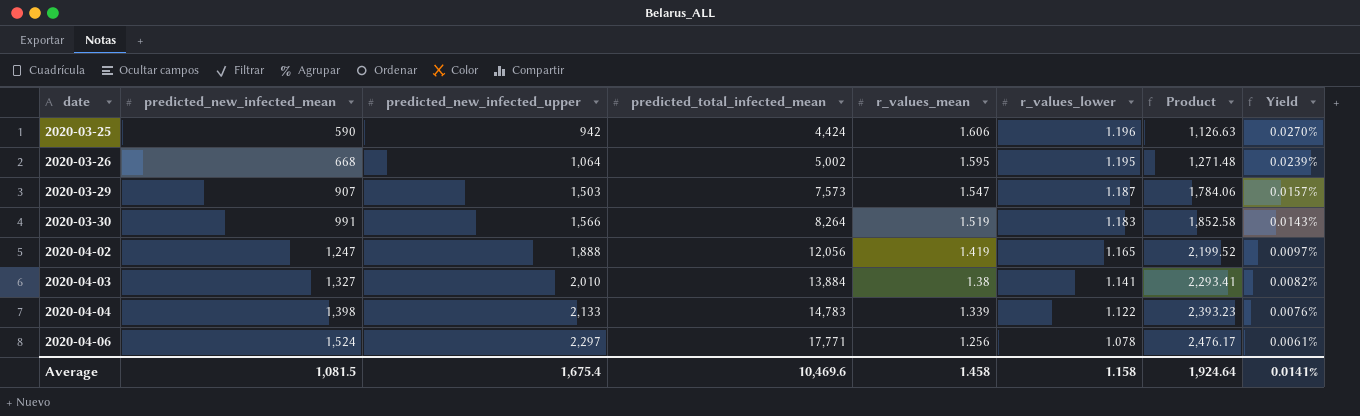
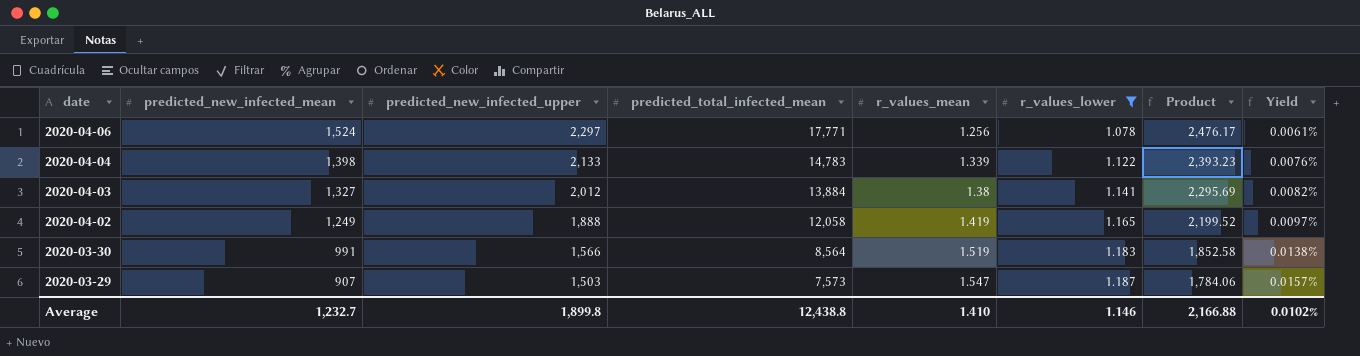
filter: none -> r_values_lower <= 1.187
row order: date ascending -> date descending
2020-04-03 | predicted_new_infected_upper: 2,010 -> 2,012
2020-04-03 | Product: 2,293.41 -> 2,295.69
2020-04-02 | predicted_new_infected_mean: 1,247 -> 1,249
2020-04-02 | predicted_total_infected_mean: 12,056 -> 12,058
2020-03-30 | predicted_total_infected_mean: 8,264 -> 8,564
2020-03-30 | Yield: 0.0143% -> 0.0138%
Average | predicted_new_infected_mean: 1,081.5 -> 1,232.7
Average | predicted_new_infected_upper: 1,675.4 -> 1,899.8
Average | predicted_total_infected_mean: 10,469.6 -> 12,438.8
Average | r_values_mean: 1.458 -> 1.410
Average | r_values_lower: 1.158 -> 1.146
Average | Product: 1,924.64 -> 2,166.88
Average | Yield: 0.0141% -> 0.0102%

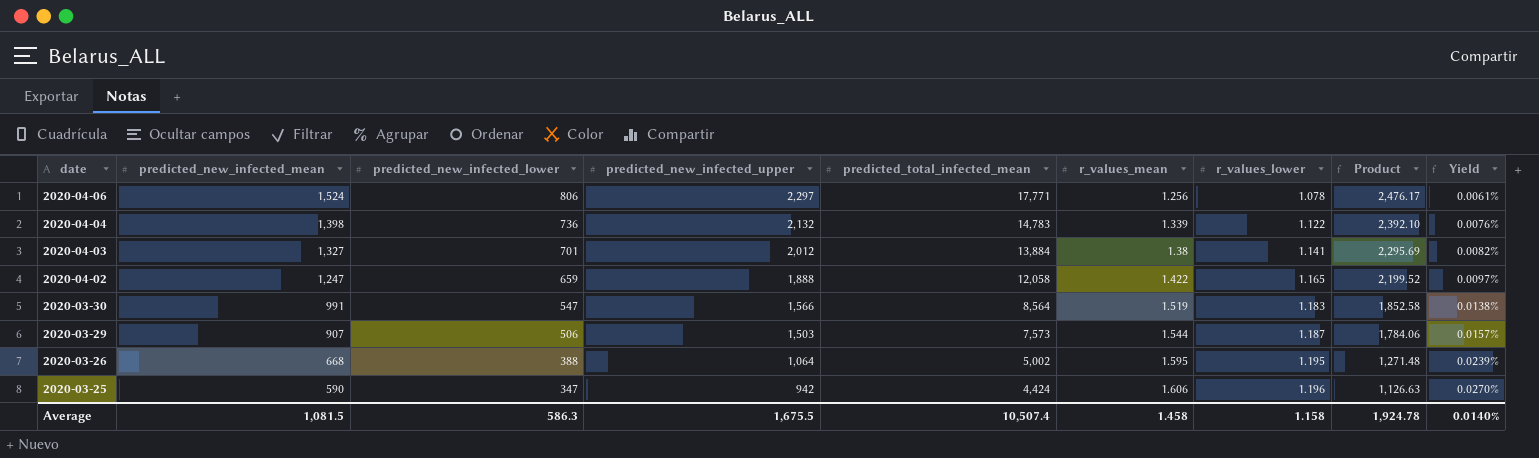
filter: r_values_lower <= 1.187 -> none
column predicted_new_infected_lower | position: none -> 3
2020-04-04 | predicted_new_infected_upper: 2,133 -> 2,132
2020-04-04 | Product: 2,393.23 -> 2,392.10
2020-04-02 | predicted_new_infected_mean: 1,249 -> 1,247
2020-04-02 | r_values_mean: 1.419 -> 1.422
2020-03-29 | r_values_mean: 1.547 -> 1.544
Average | predicted_new_infected_mean: 1,232.7 -> 1,081.5
Average | predicted_new_infected_upper: 1,899.8 -> 1,675.5
Average | predicted_total_infected_mean: 12,438.8 -> 10,507.4
Average | r_values_mean: 1.410 -> 1.458
Average | r_values_lower: 1.146 -> 1.158
Average | Product: 2,166.88 -> 1,924.78
Average | Yield: 0.0102% -> 0.0140%

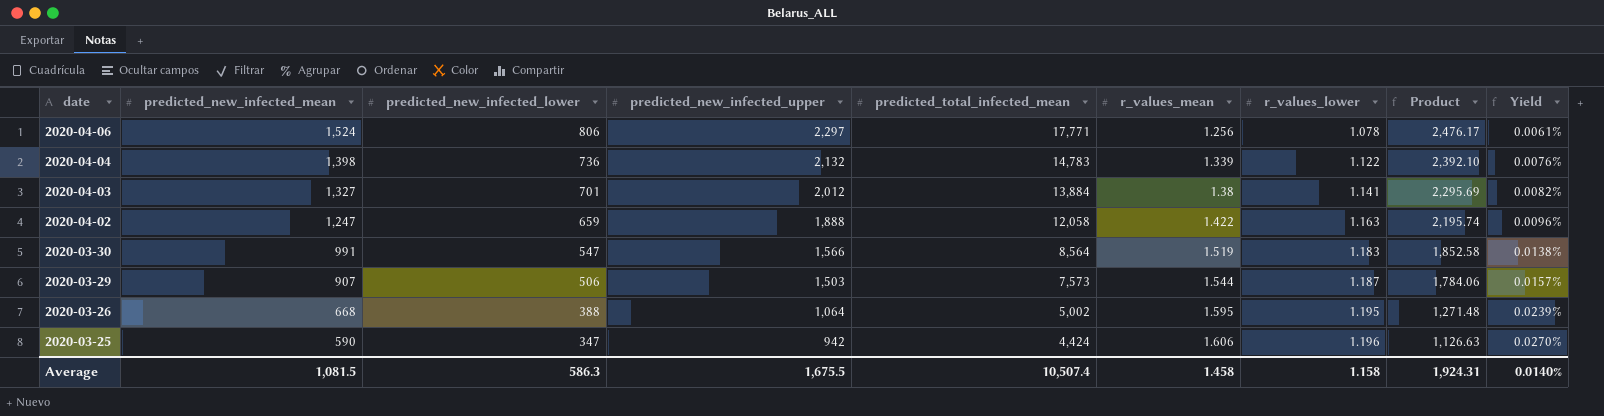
2020-04-02 | r_values_lower: 1.165 -> 1.163
2020-04-02 | Product: 2,199.52 -> 2,195.74
2020-04-02 | Yield: 0.0097% -> 0.0096%
Average | Product: 1,924.78 -> 1,924.31

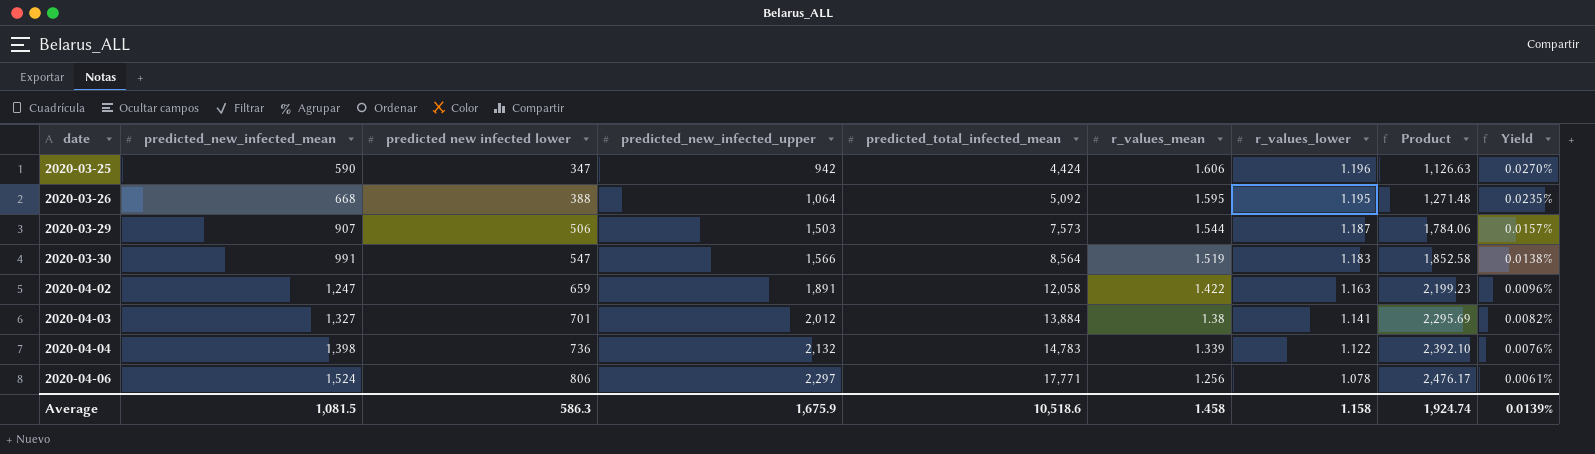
row order: date descending -> date ascending
column name: predicted_new_infected_lower -> predicted new infected lower
2020-03-26 | predicted_total_infected_mean: 5,002 -> 5,092
2020-03-26 | Yield: 0.0239% -> 0.0235%
2020-04-02 | predicted_new_infected_upper: 1,888 -> 1,891
2020-04-02 | Product: 2,195.74 -> 2,199.23
Average | predicted_new_infected_upper: 1,675.5 -> 1,675.9
Average | predicted_total_infected_mean: 10,507.4 -> 10,518.6
Average | Product: 1,924.31 -> 1,924.74
Average | Yield: 0.0140% -> 0.0139%

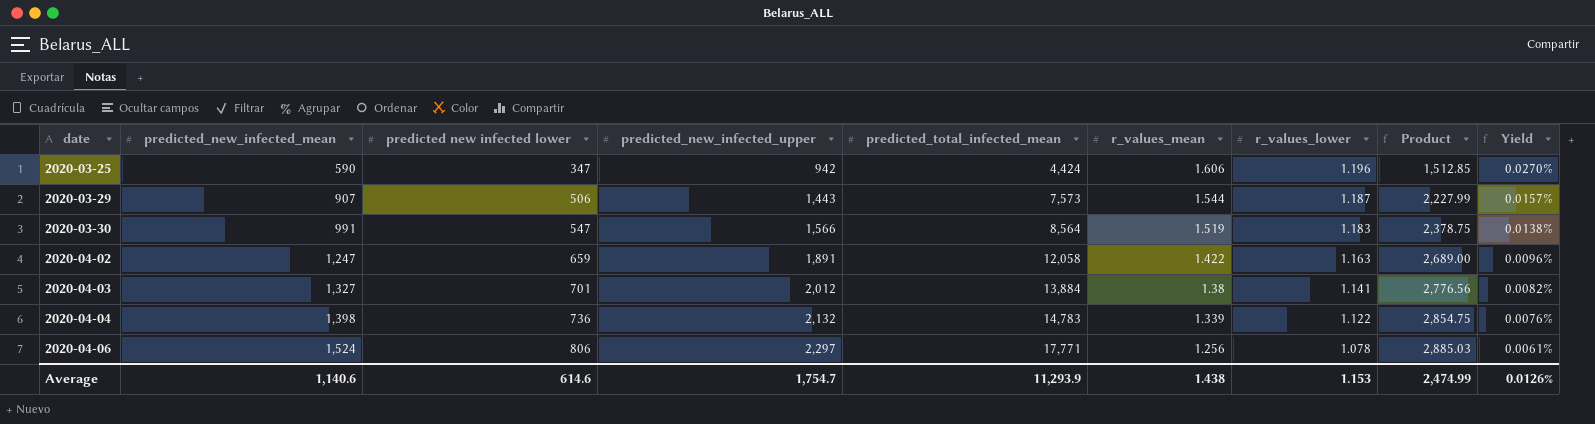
column Product | formula: [predicted_new_infected_upper] * [r_values_lower] -> [predicted_new_infected_upper] * [r_values_mean]
row 2020-03-26: 668 | 388 | 1,064 | 5,092 | 1.595 | 1.195 | 1,271.48 | 0.0235% -> none
2020-03-29 | predicted_new_infected_upper: 1,503 -> 1,443
Average | predicted_new_infected_mean: 1,081.5 -> 1,140.6
Average | predicted new infected lower: 586.3 -> 614.6
Average | predicted_new_infected_upper: 1,675.9 -> 1,754.7
Average | predicted_total_infected_mean: 10,518.6 -> 11,293.9
Average | r_values_mean: 1.458 -> 1.438
Average | r_values_lower: 1.158 -> 1.153
Average | Product: 1,924.74 -> 2,474.99
Average | Yield: 0.0139% -> 0.0126%

